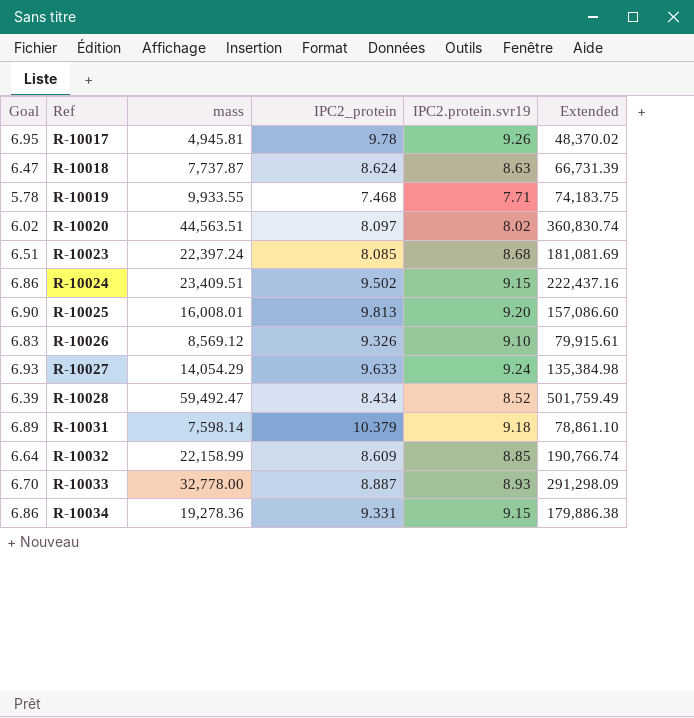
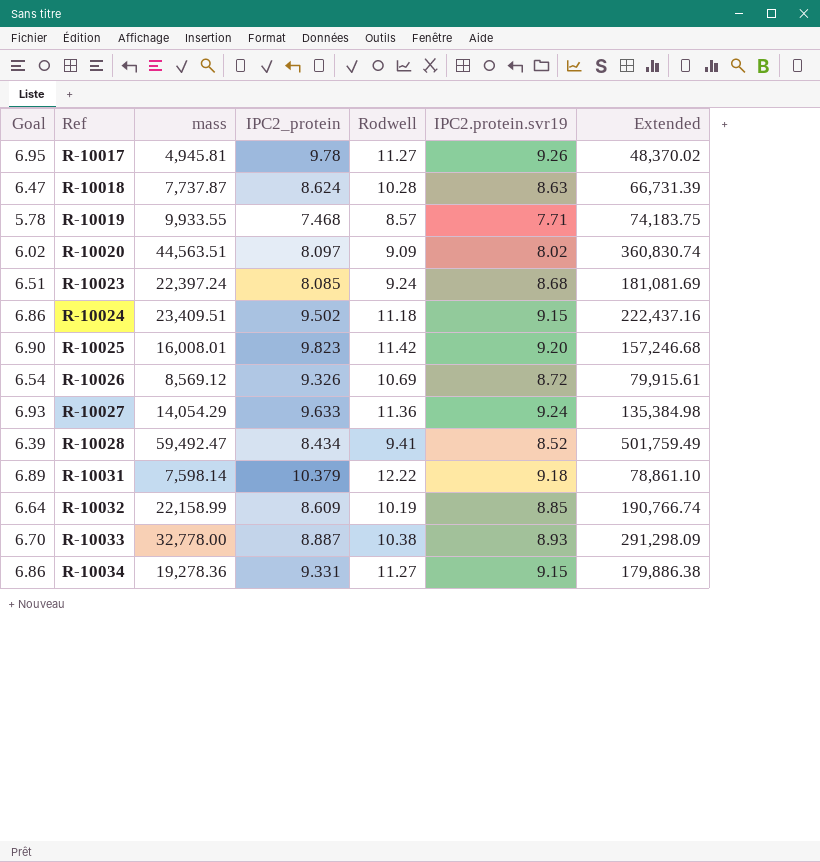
column Rodwell | position: none -> 5
R-10025 | IPC2_protein: 9.813 -> 9.823
R-10025 | Extended: 157,086.60 -> 157,246.68
R-10026 | Goal: 6.83 -> 6.54
R-10026 | IPC2.protein.svr19: 9.10 -> 8.72

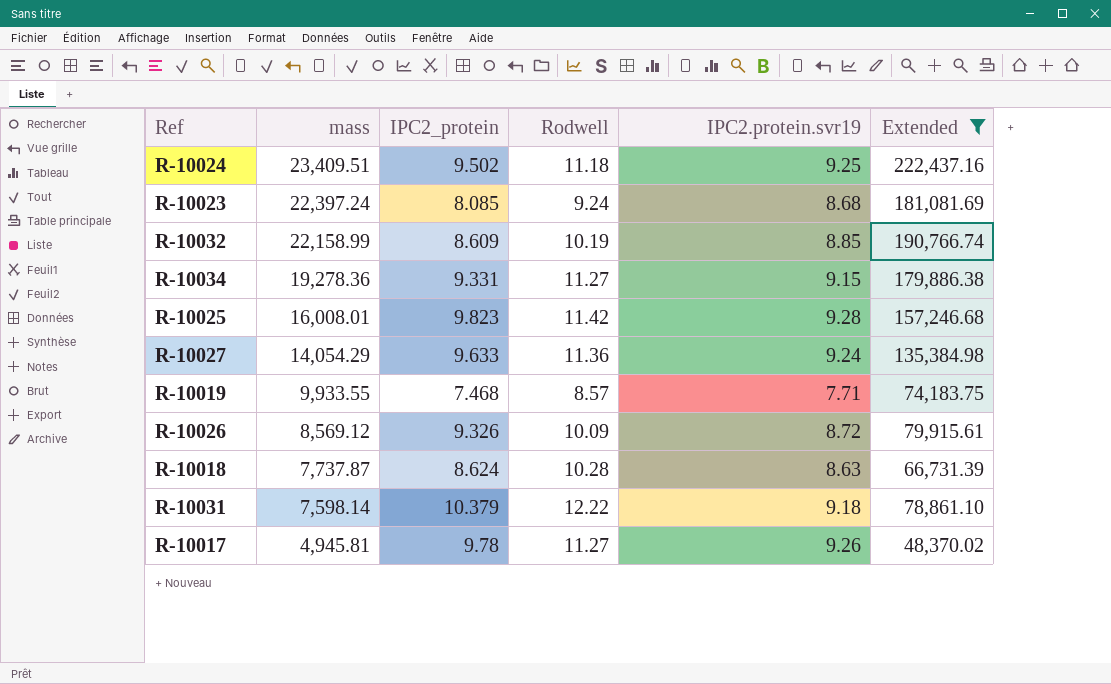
filter: none -> Extended <= 222,437.16
row order: Ref ascending -> mass descending
column Goal | formula: [IPC2.protein.svr19] * 0.75 -> none
R-10024 | IPC2.protein.svr19: 9.15 -> 9.25
R-10025 | IPC2.protein.svr19: 9.20 -> 9.28
R-10026 | Rodwell: 10.69 -> 10.09

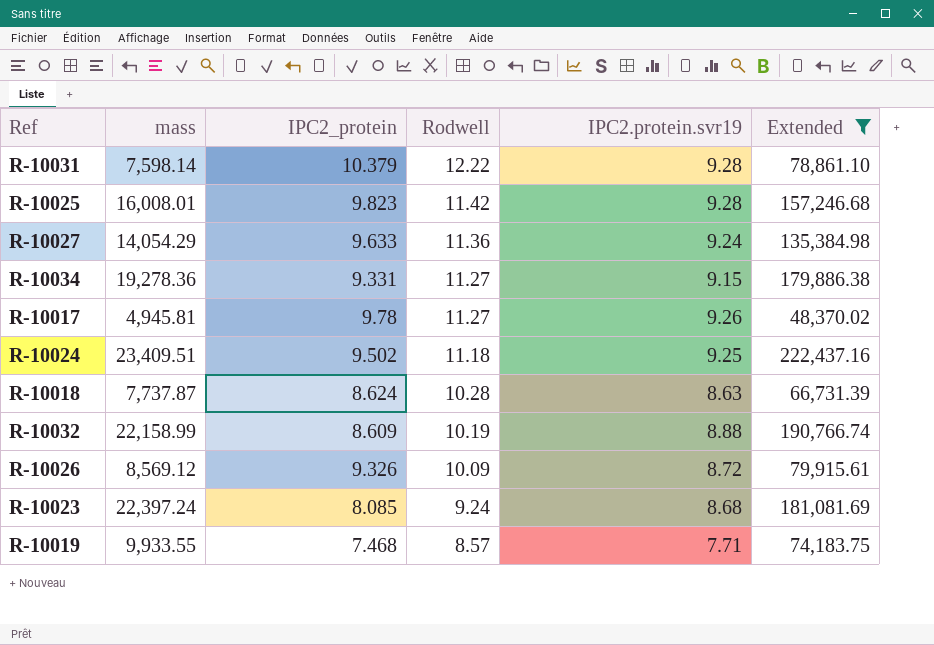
row order: mass descending -> Rodwell descending
R-10031 | IPC2.protein.svr19: 9.18 -> 9.28
R-10032 | IPC2.protein.svr19: 8.85 -> 8.88

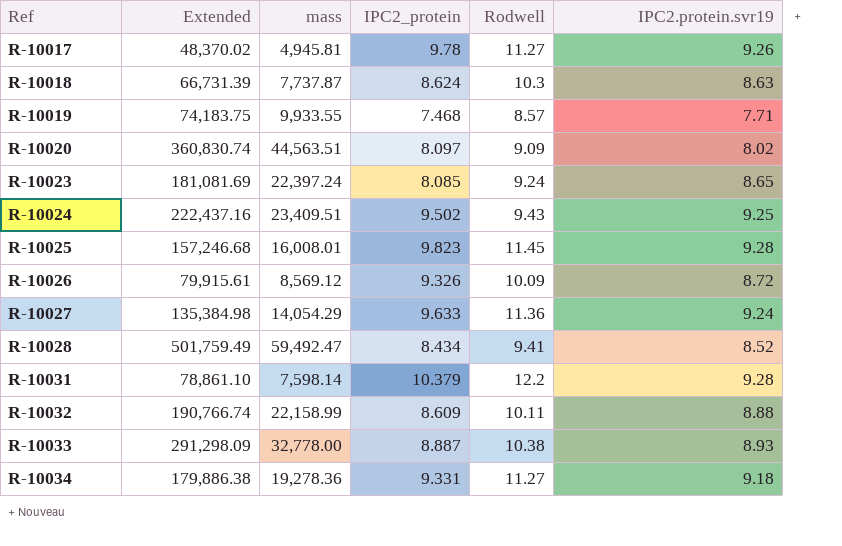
filter: Extended <= 222,437.16 -> none
row order: Rodwell descending -> Ref ascending
column Extended | position: 6 -> 2
R-10018 | Rodwell: 10.28 -> 10.3
R-10023 | IPC2.protein.svr19: 8.68 -> 8.65
R-10024 | Rodwell: 11.18 -> 9.43
R-10025 | Rodwell: 11.42 -> 11.45
R-10031 | Rodwell: 12.22 -> 12.2
R-10032 | Rodwell: 10.19 -> 10.11
R-10034 | IPC2.protein.svr19: 9.15 -> 9.18

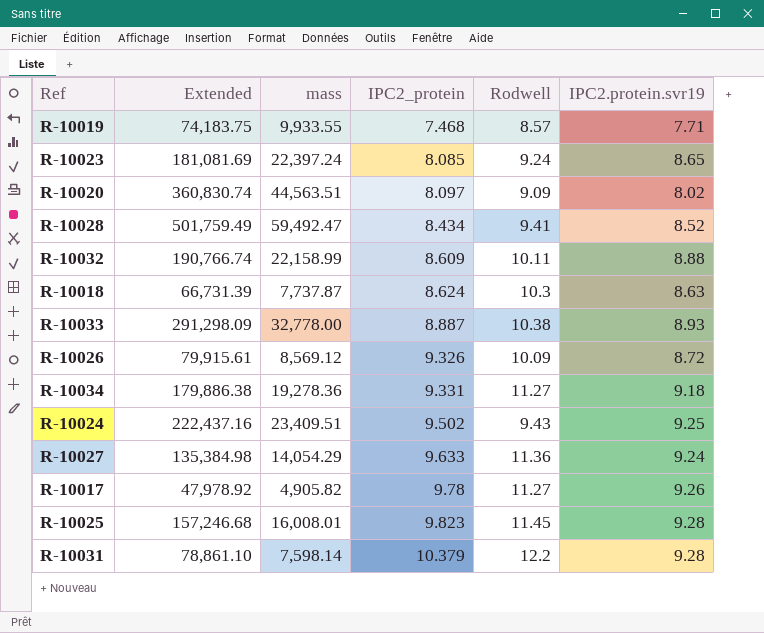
row order: Ref ascending -> IPC2_protein ascending
R-10017 | Extended: 48,370.02 -> 47,978.92
R-10017 | mass: 4,945.81 -> 4,905.82

